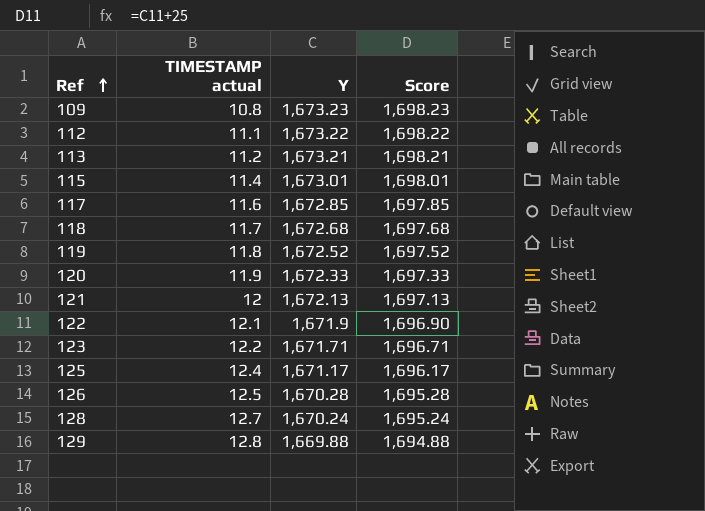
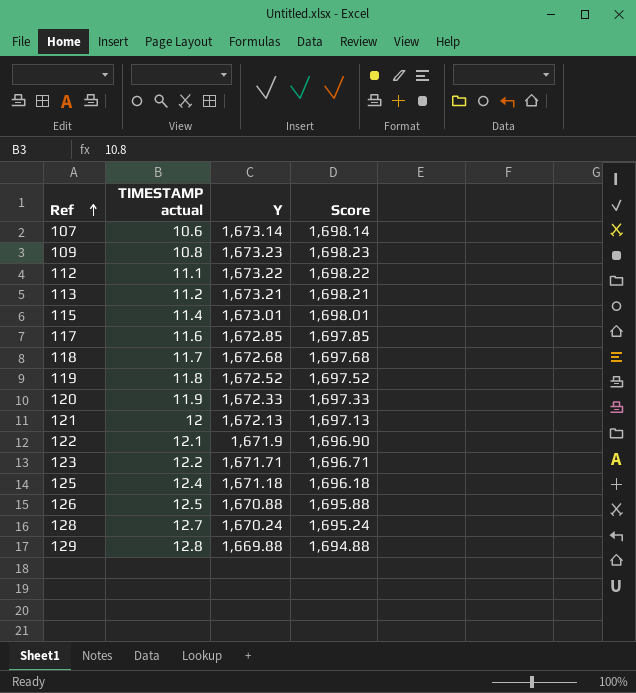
row 107: none -> 10.6 | 1,673.14 | 1,698.14
125 | Y: 1,671.17 -> 1,671.18
125 | Score: 1,696.17 -> 1,696.18
126 | Y: 1,670.28 -> 1,670.88
126 | Score: 1,695.28 -> 1,695.88

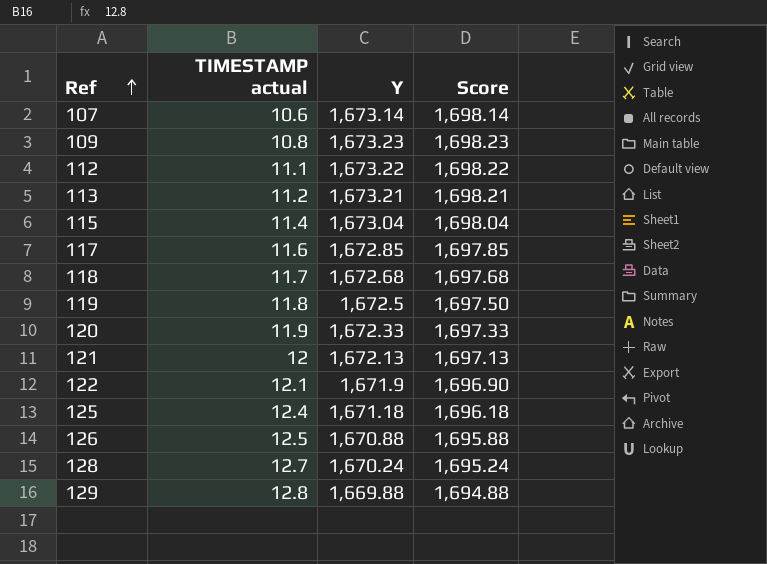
row 123: 12.2 | 1,671.71 | 1,696.71 -> none
115 | Y: 1,673.01 -> 1,673.04
115 | Score: 1,698.01 -> 1,698.04
119 | Y: 1,672.52 -> 1,672.5
119 | Score: 1,697.52 -> 1,697.50

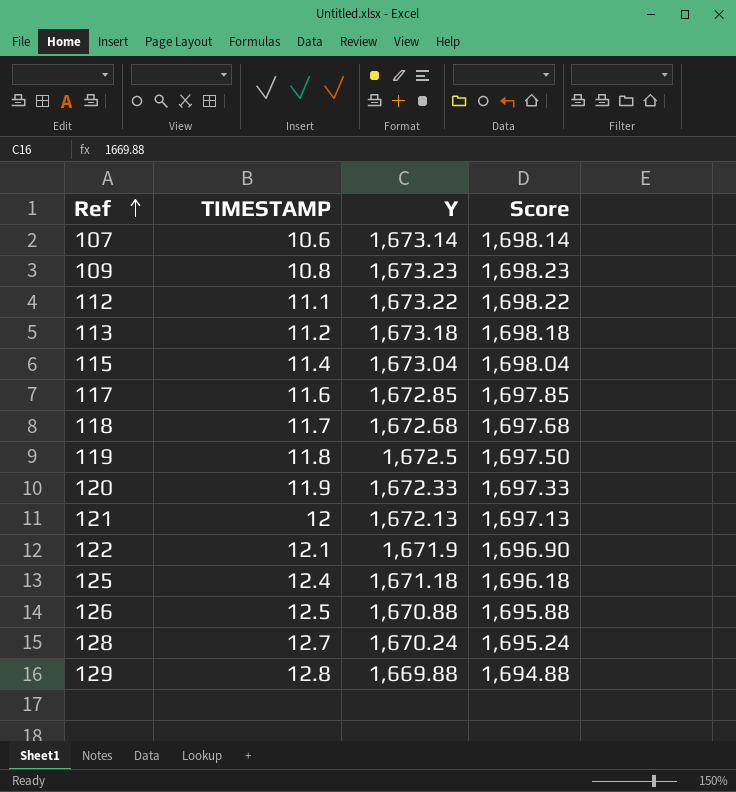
column name: TIMESTAMP actual -> TIMESTAMP
113 | Y: 1,673.21 -> 1,673.18
113 | Score: 1,698.21 -> 1,698.18

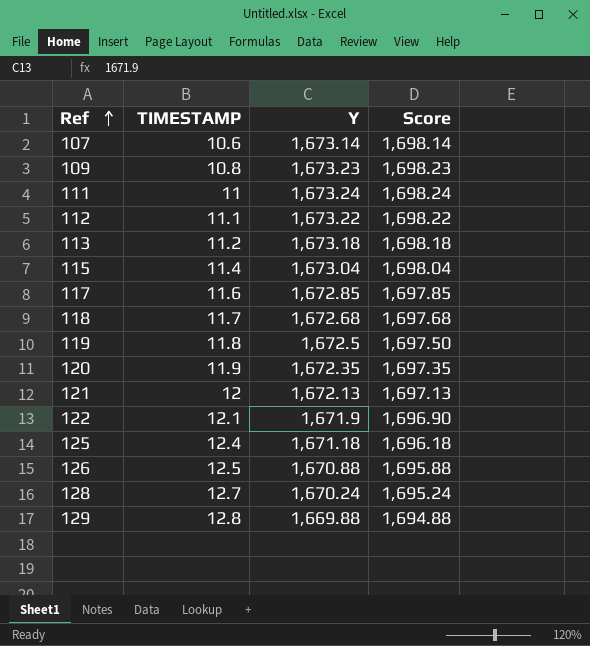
row 111: none -> 11 | 1,673.24 | 1,698.24
120 | Y: 1,672.33 -> 1,672.35
120 | Score: 1,697.33 -> 1,697.35

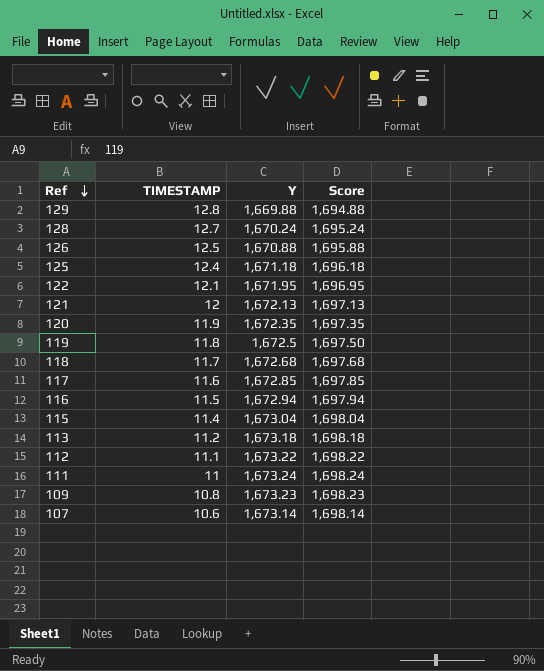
row order: Ref ascending -> Ref descending
122 | Y: 1,671.9 -> 1,671.95
122 | Score: 1,696.90 -> 1,696.95
row 116: none -> 11.5 | 1,672.94 | 1,697.94

